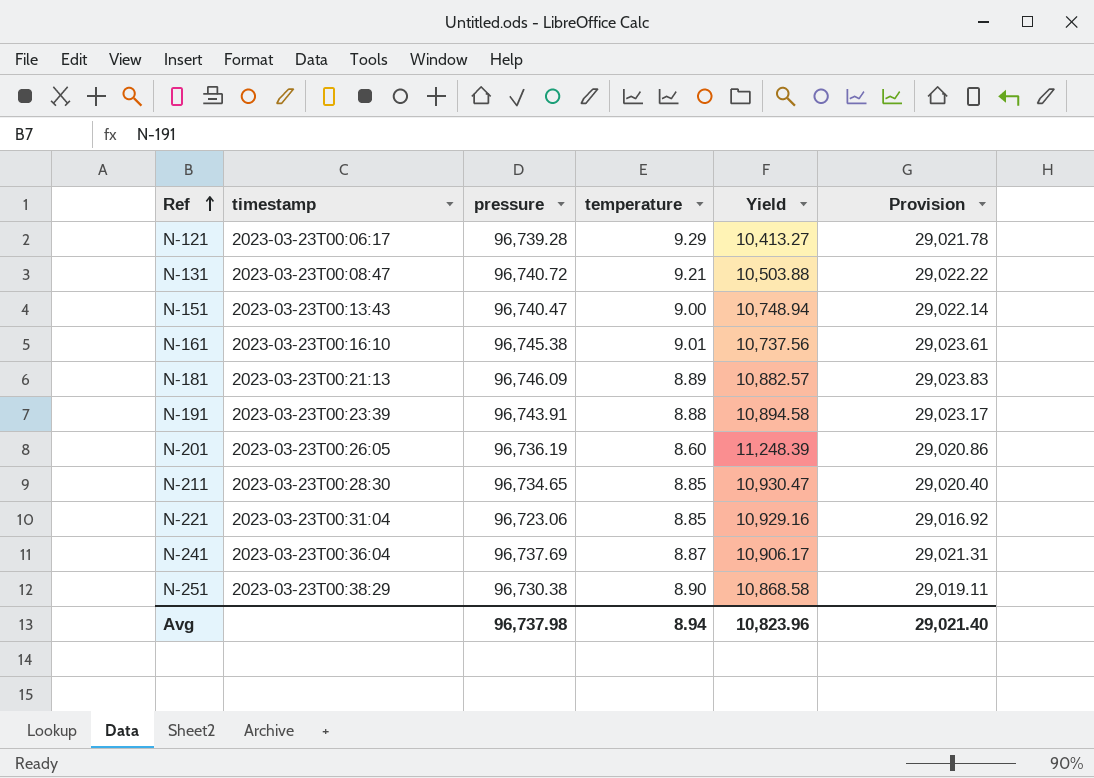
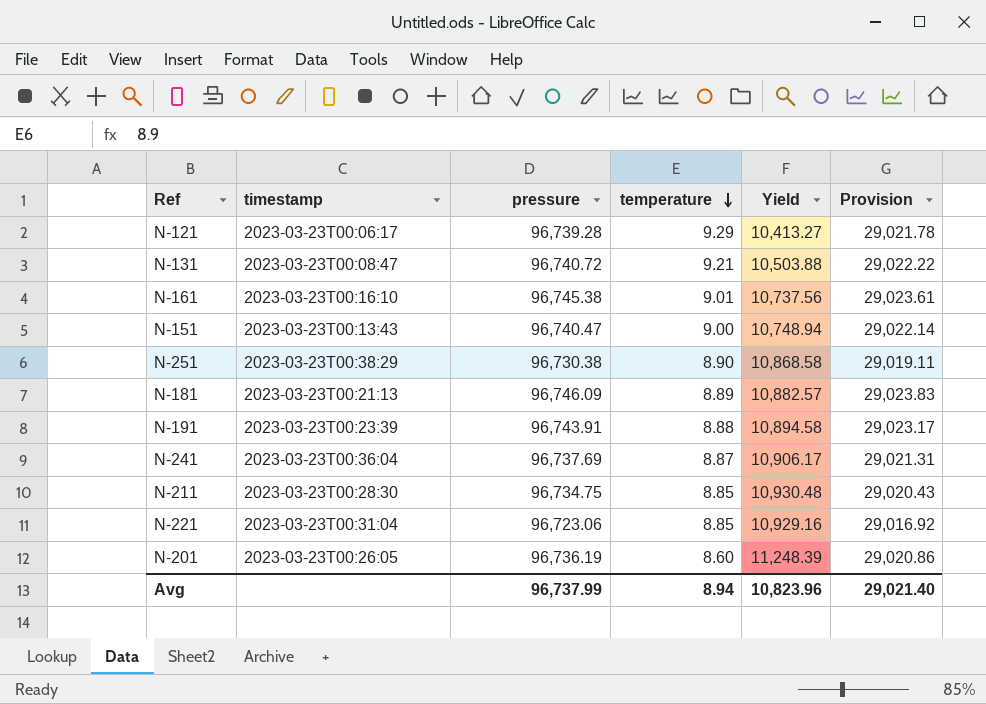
row order: Ref ascending -> temperature descending
N-211 | pressure: 96,734.65 -> 96,734.75
N-211 | Yield: 10,930.47 -> 10,930.48
N-211 | Provision: 29,020.40 -> 29,020.43
Avg | pressure: 96,737.98 -> 96,737.99

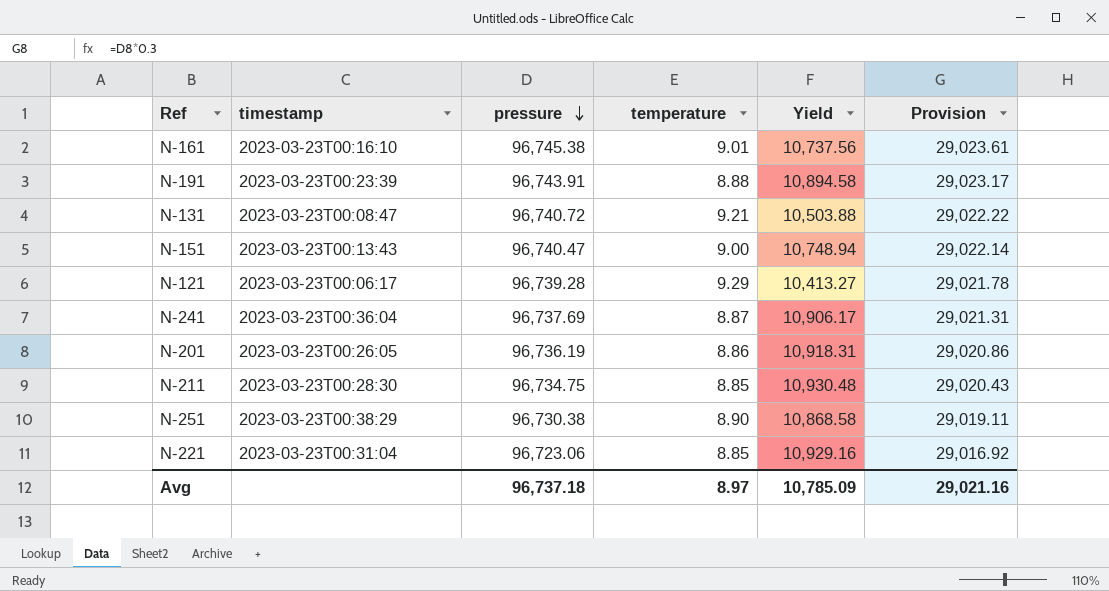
row order: temperature descending -> pressure descending
row N-181: 2023-03-23T00:21:13 | 96,746.09 | 8.89 | 10,882.57 | 29,023.83 -> none
N-201 | temperature: 8.60 -> 8.86
N-201 | Yield: 11,248.39 -> 10,918.31
Avg | pressure: 96,737.99 -> 96,737.18
Avg | temperature: 8.94 -> 8.97
Avg | Yield: 10,823.96 -> 10,785.09
Avg | Provision: 29,021.40 -> 29,021.16

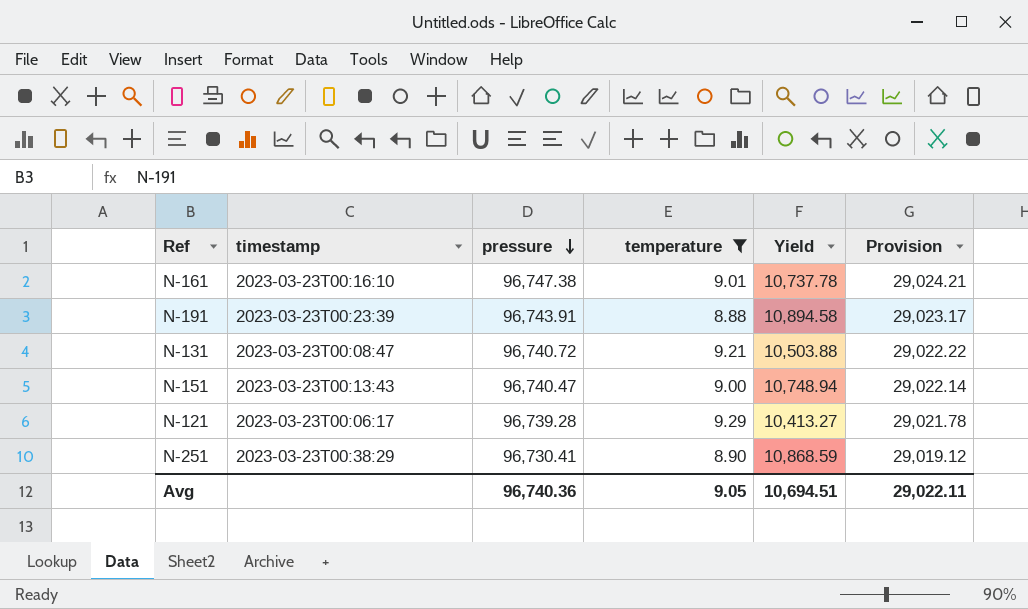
filter: none -> temperature >= 8.88
N-161 | pressure: 96,745.38 -> 96,747.38
N-161 | Yield: 10,737.56 -> 10,737.78
N-161 | Provision: 29,023.61 -> 29,024.21
N-251 | pressure: 96,730.38 -> 96,730.41
N-251 | Yield: 10,868.58 -> 10,868.59
N-251 | Provision: 29,019.11 -> 29,019.12
Avg | pressure: 96,737.18 -> 96,740.36
Avg | temperature: 8.97 -> 9.05
Avg | Yield: 10,785.09 -> 10,694.51
Avg | Provision: 29,021.16 -> 29,022.11

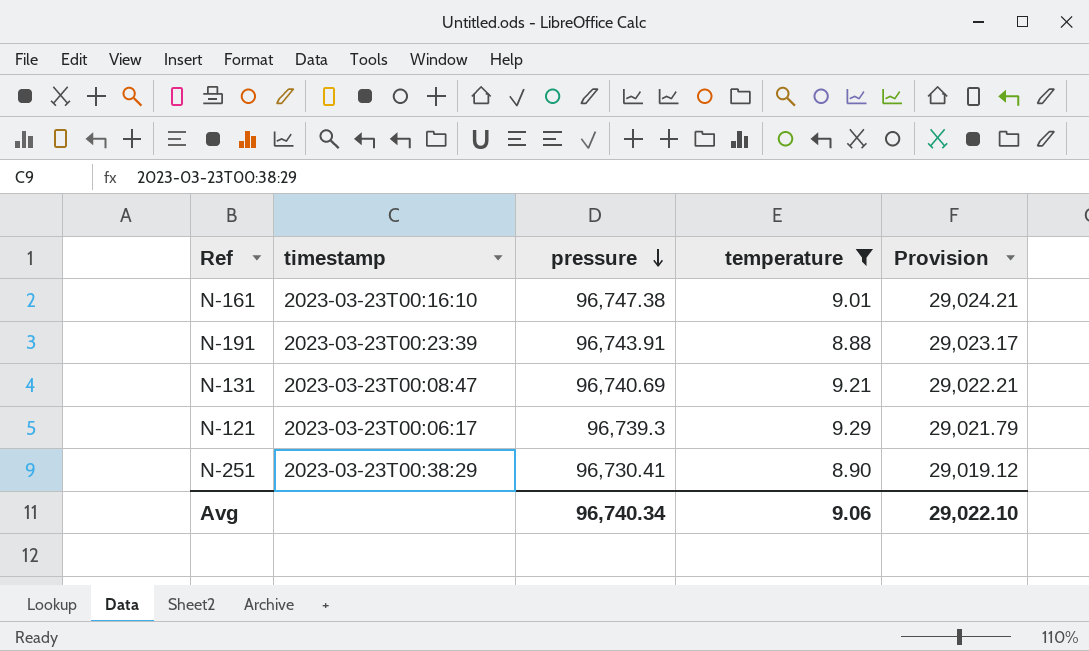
column Yield | formula: [pressure] / [temperature] -> none
row N-151: 2023-03-23T00:13:43 | 96,740.47 | 9.00 | 10,748.94 | 29,022.14 -> none
N-131 | pressure: 96,740.72 -> 96,740.69
N-131 | Provision: 29,022.22 -> 29,022.21
N-121 | pressure: 96,739.28 -> 96,739.3
N-121 | Provision: 29,021.78 -> 29,021.79
Avg | pressure: 96,740.36 -> 96,740.34
Avg | temperature: 9.05 -> 9.06
Avg | Provision: 29,022.11 -> 29,022.10

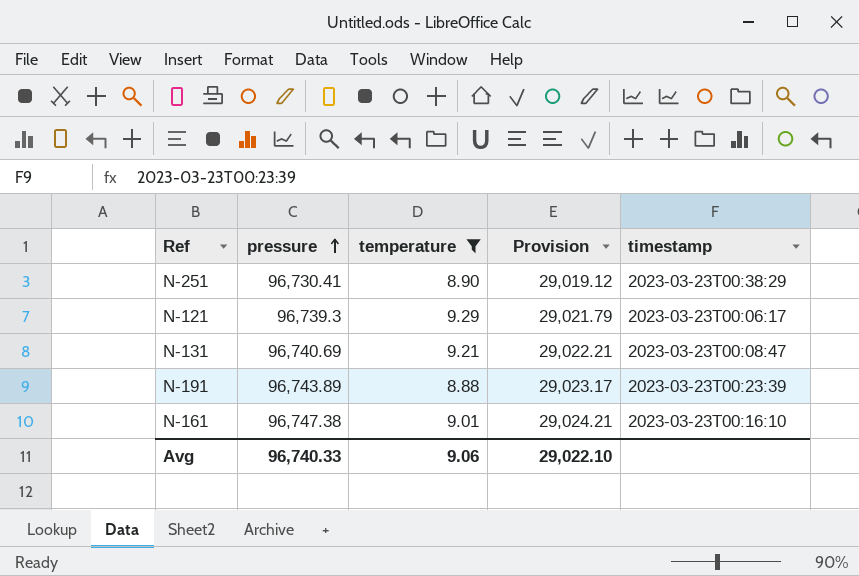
row order: pressure descending -> pressure ascending
column timestamp | position: 2 -> 5
N-191 | pressure: 96,743.91 -> 96,743.89
Avg | pressure: 96,740.34 -> 96,740.33

